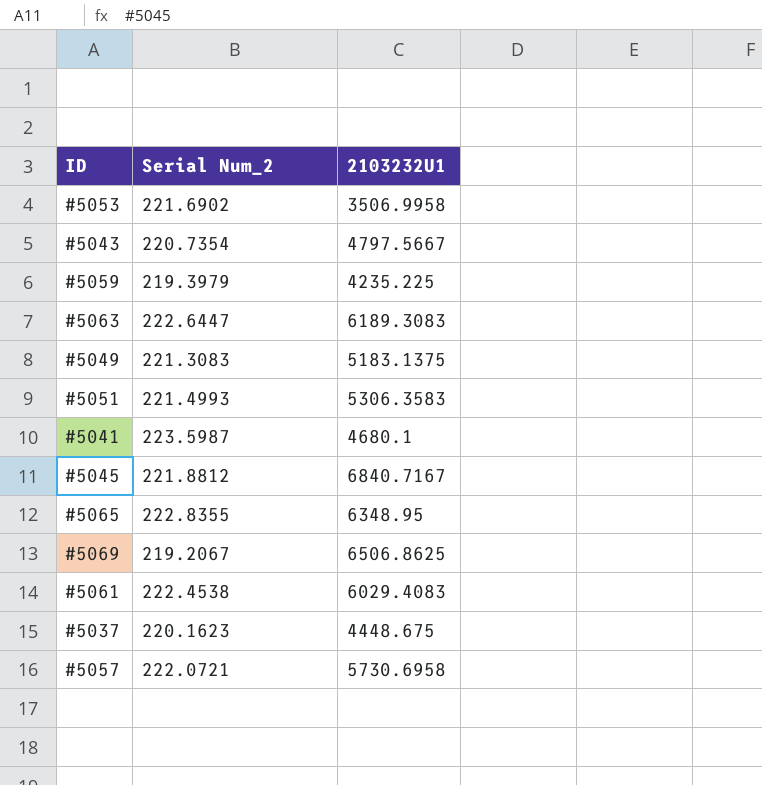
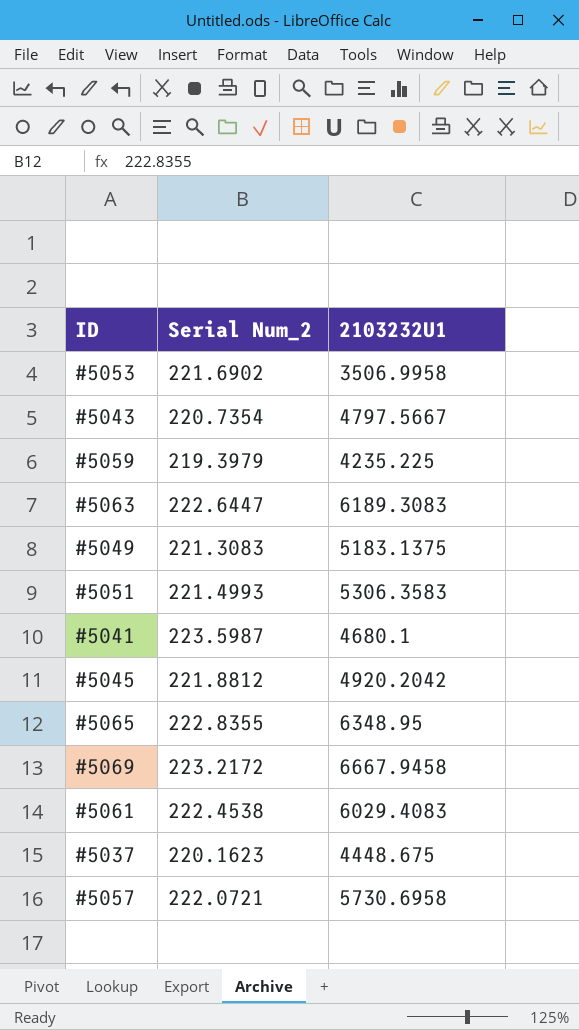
#5045 | 2103232U1: 6840.7167 -> 4920.2042
#5069 | Serial Num_2: 219.2067 -> 223.2172
#5069 | 2103232U1: 6506.8625 -> 6667.9458

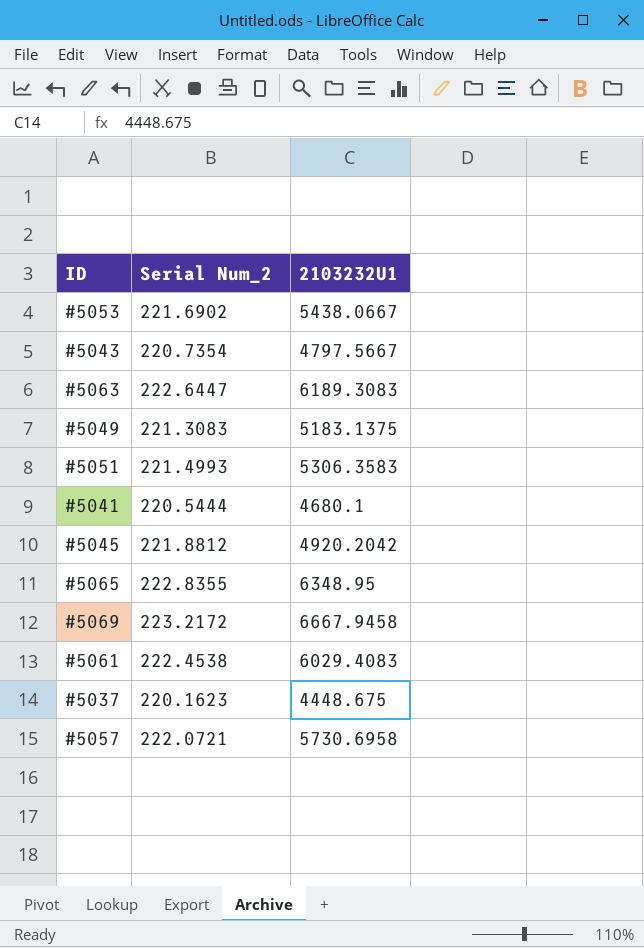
row #5059: 219.3979 | 4235.225 -> none
#5053 | 2103232U1: 3506.9958 -> 5438.0667
#5041 | Serial Num_2: 223.5987 -> 220.5444

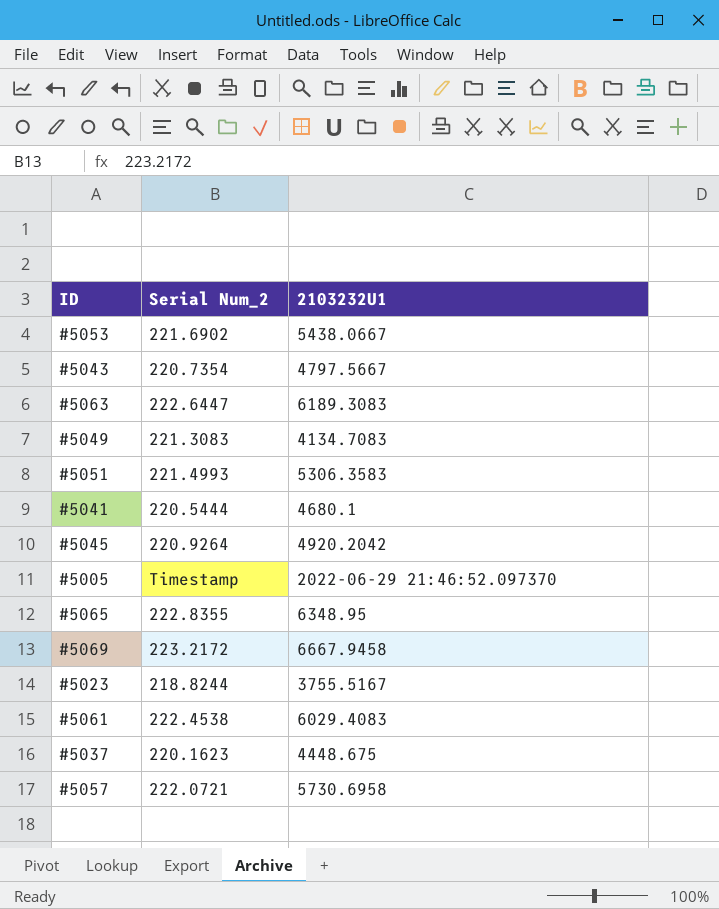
#5049 | 2103232U1: 5183.1375 -> 4134.7083
#5045 | Serial Num_2: 221.8812 -> 220.9264
row #5005: none -> Timestamp | 2022-06-29 21:46:52.097370
row #5023: none -> 218.8244 | 3755.5167

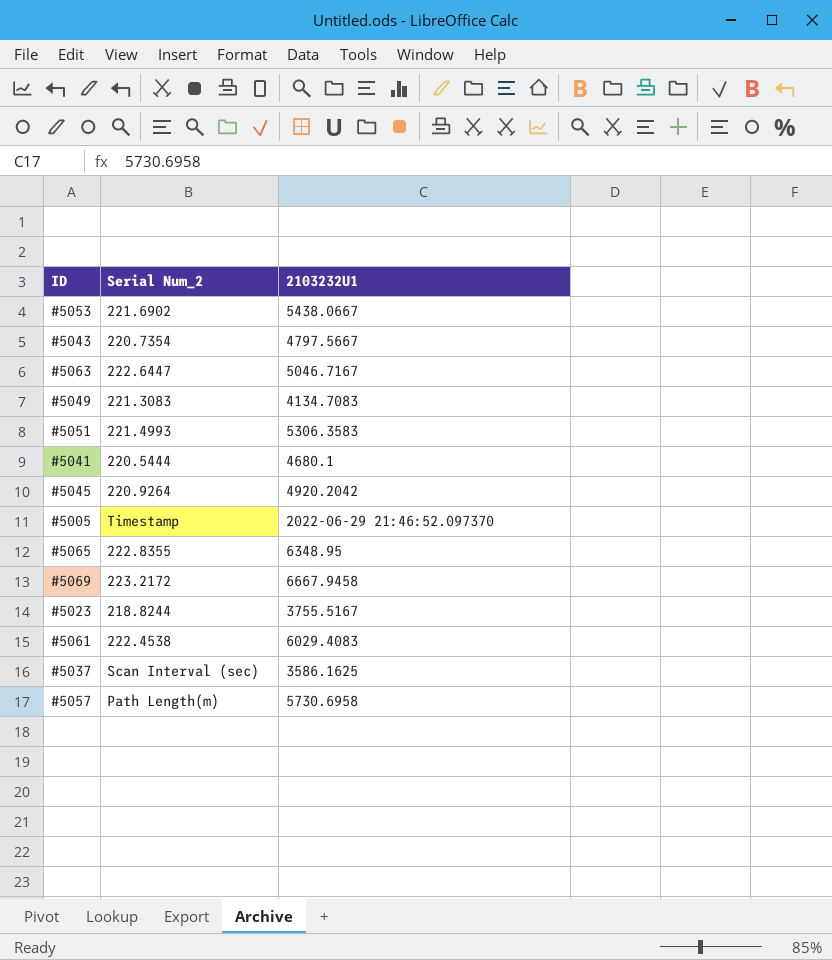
#5063 | 2103232U1: 6189.3083 -> 5046.7167
#5037 | Serial Num_2: 220.1623 -> Scan Interval (sec)
#5037 | 2103232U1: 4448.675 -> 3586.1625
#5057 | Serial Num_2: 222.0721 -> Path Length(m)

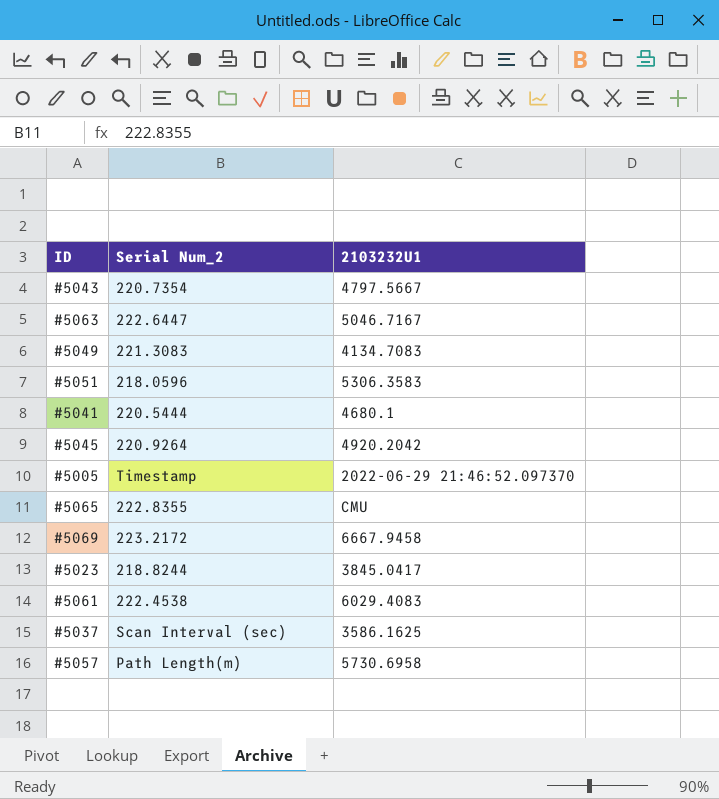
row #5053: 221.6902 | 5438.0667 -> none
#5051 | Serial Num_2: 221.4993 -> 218.0596
#5065 | 2103232U1: 6348.95 -> CMU
#5023 | 2103232U1: 3755.5167 -> 3845.0417

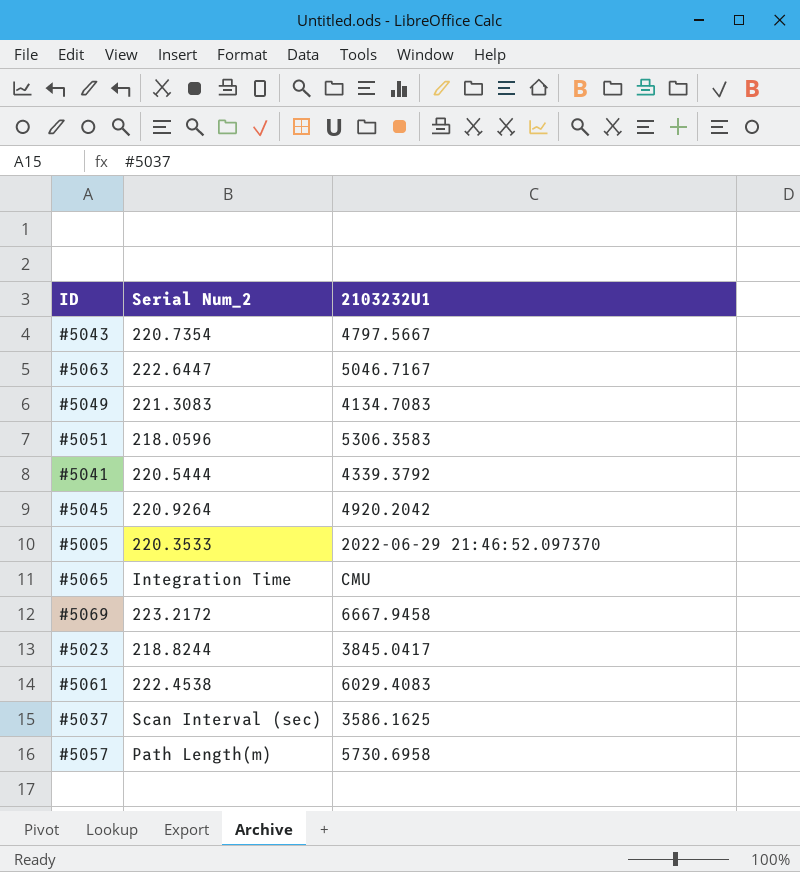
#5041 | 2103232U1: 4680.1 -> 4339.3792
#5005 | Serial Num_2: Timestamp -> 220.3533
#5065 | Serial Num_2: 222.8355 -> Integration Time

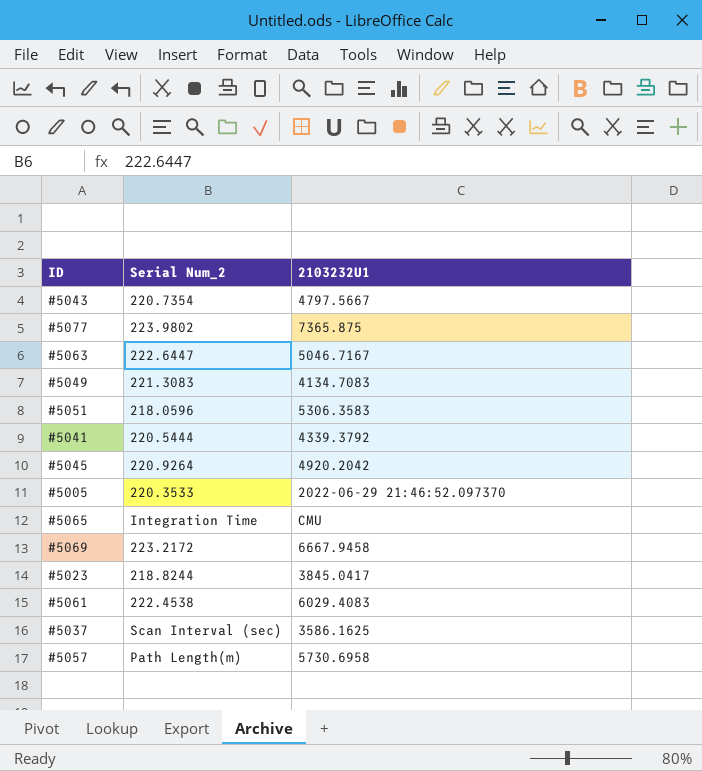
row #5077: none -> 223.9802 | 7365.875

